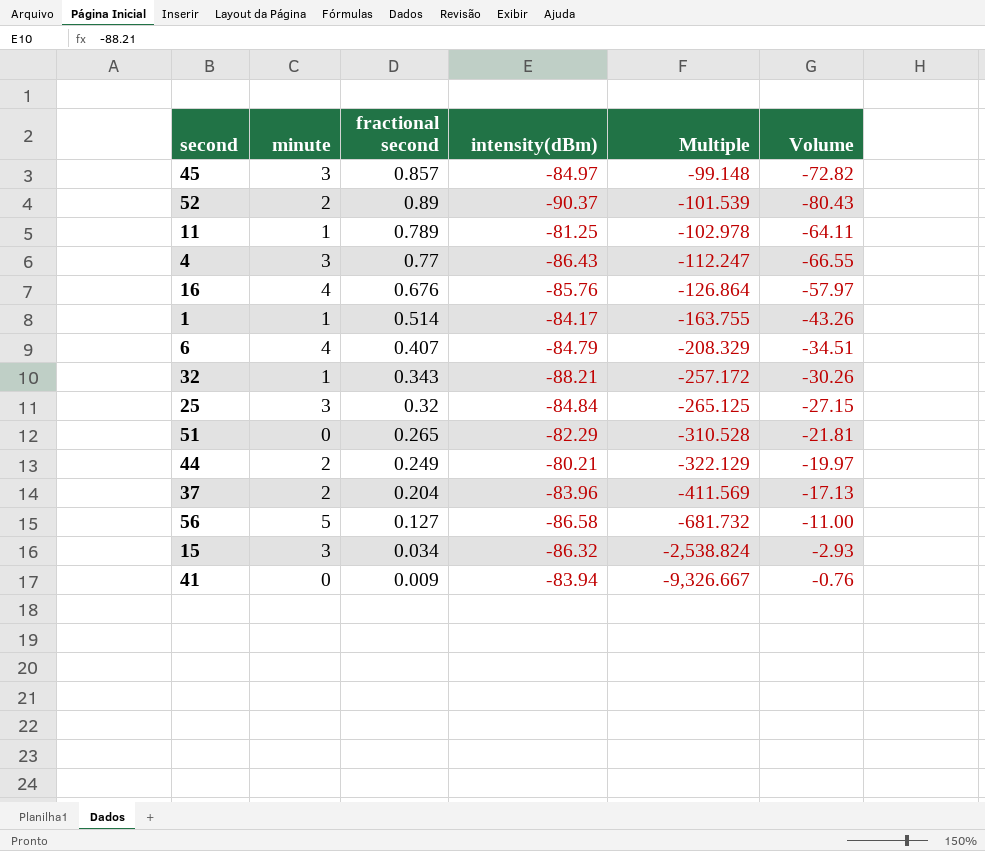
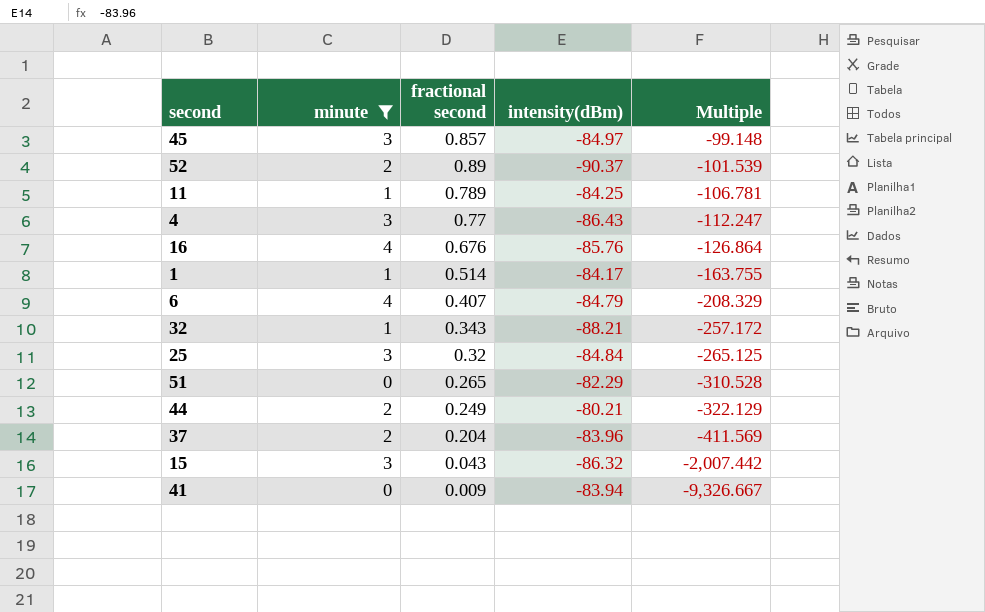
filter: none -> minute != 5
column Volume | formula: [fractional second] * [intensity(dBm)] -> none
11 | intensity(dBm): -81.25 -> -84.25
11 | Multiple: -102.978 -> -106.781
15 | fractional second: 0.034 -> 0.043
15 | Multiple: -2,538.824 -> -2,007.442

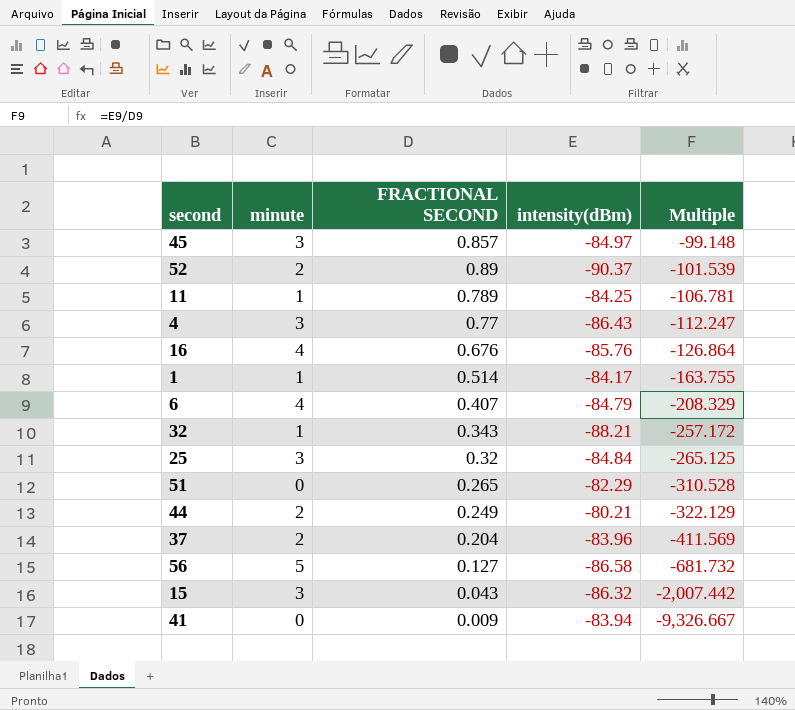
filter: minute != 5 -> none
column name: fractional second -> FRACTIONAL SECOND

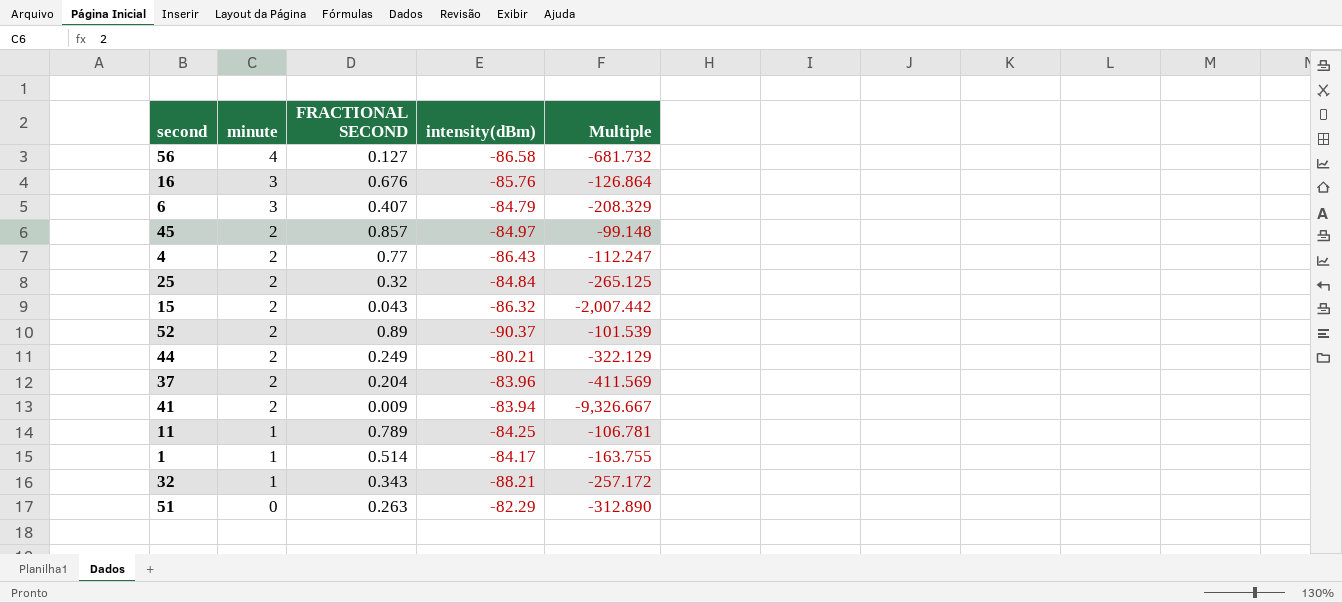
row order: Multiple descending -> minute descending
56 | minute: 5 -> 4
16 | minute: 4 -> 3
6 | minute: 4 -> 3
45 | minute: 3 -> 2
4 | minute: 3 -> 2
25 | minute: 3 -> 2
15 | minute: 3 -> 2
41 | minute: 0 -> 2
51 | FRACTIONAL SECOND: 0.265 -> 0.263
51 | Multiple: -310.528 -> -312.890

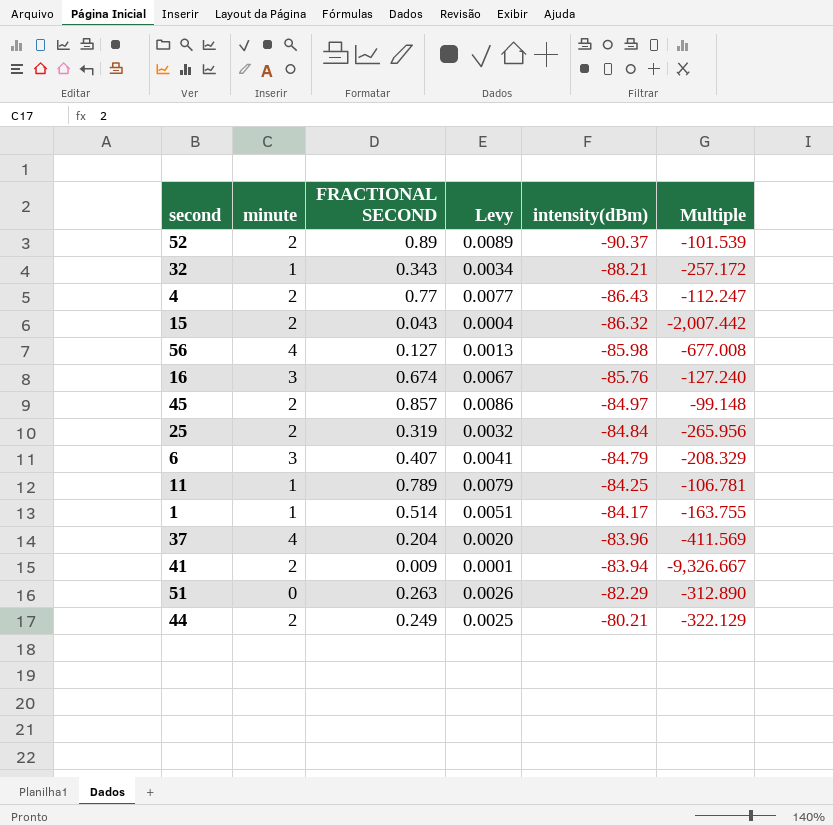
row order: minute descending -> intensity(dBm) ascending
column Levy | formula: none -> [FRACTIONAL SECOND] * 0.01
56 | intensity(dBm): -86.58 -> -85.98
56 | Multiple: -681.732 -> -677.008
16 | FRACTIONAL SECOND: 0.676 -> 0.674
16 | Multiple: -126.864 -> -127.240
25 | FRACTIONAL SECOND: 0.32 -> 0.319
25 | Multiple: -265.125 -> -265.956
37 | minute: 2 -> 4

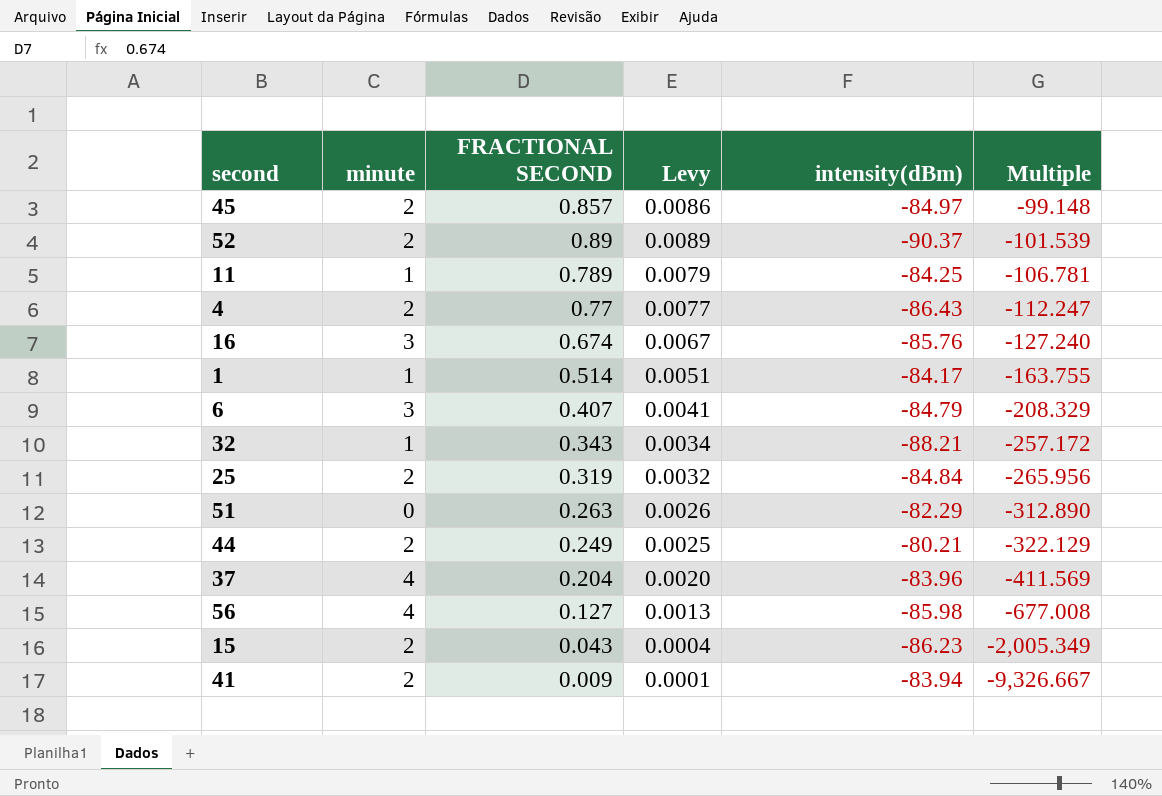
row order: intensity(dBm) ascending -> Multiple descending
15 | intensity(dBm): -86.32 -> -86.23
15 | Multiple: -2,007.442 -> -2,005.349

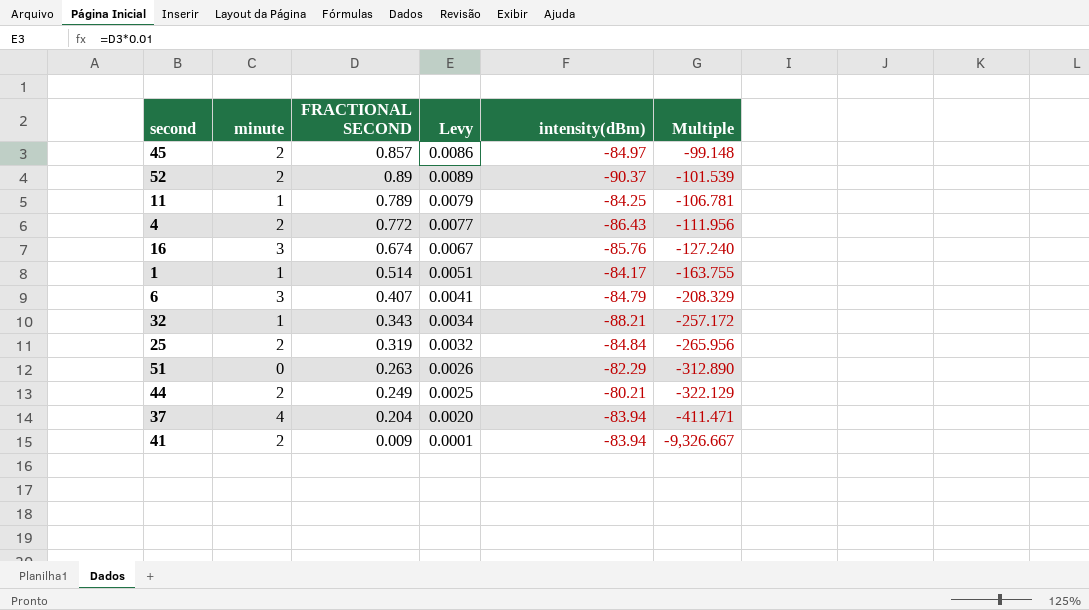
row 56: 4 | 0.127 | 0.0013 | -85.98 | -677.008 -> none
row 15: 2 | 0.043 | 0.0004 | -86.23 | -2,005.349 -> none
4 | FRACTIONAL SECOND: 0.77 -> 0.772
4 | Multiple: -112.247 -> -111.956
37 | intensity(dBm): -83.96 -> -83.94
37 | Multiple: -411.569 -> -411.471

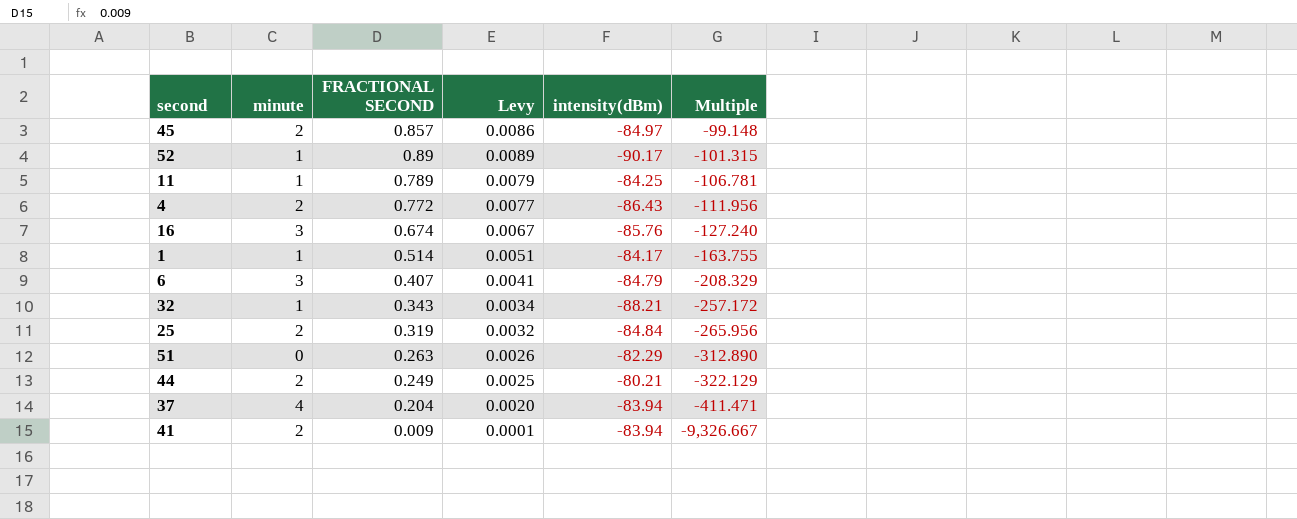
52 | minute: 2 -> 1
52 | intensity(dBm): -90.37 -> -90.17
52 | Multiple: -101.539 -> -101.315

